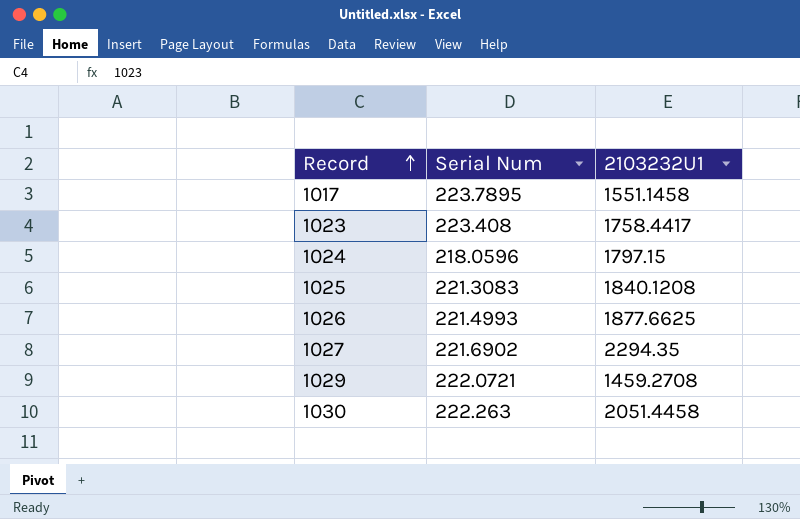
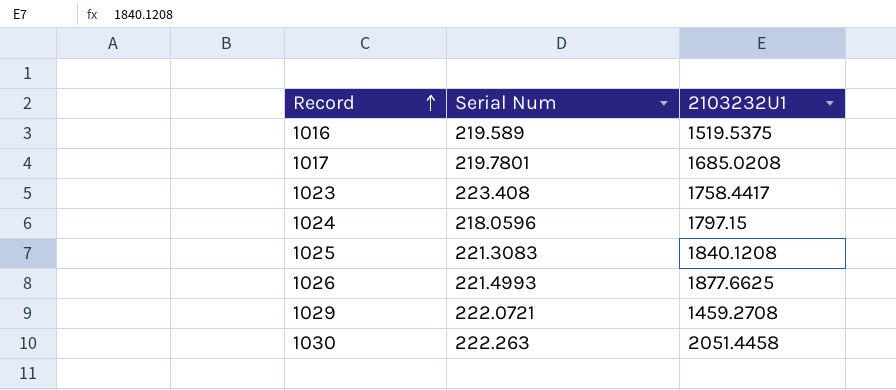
row 1027: 221.6902 | 2294.35 -> none
row 1016: none -> 219.589 | 1519.5375
1017 | Serial Num: 223.7895 -> 219.7801
1017 | 2103232U1: 1551.1458 -> 1685.0208

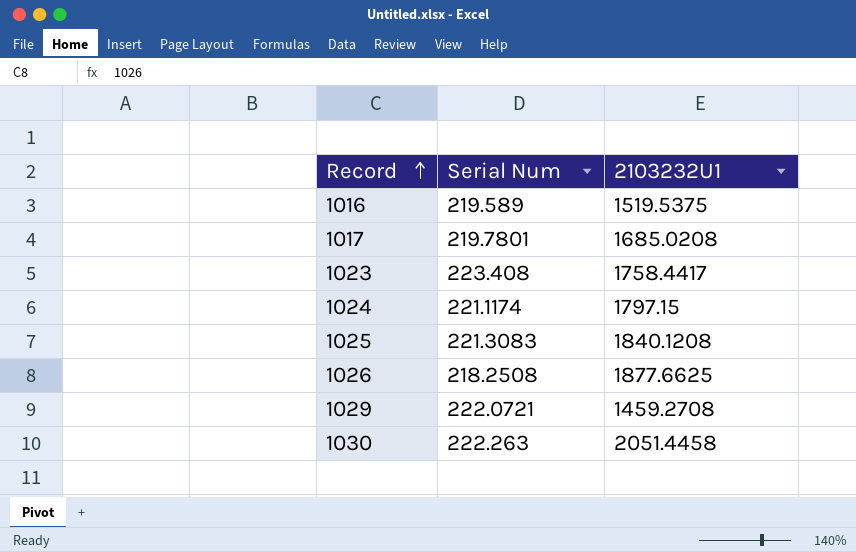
1024 | Serial Num: 218.0596 -> 221.1174
1026 | Serial Num: 221.4993 -> 218.2508

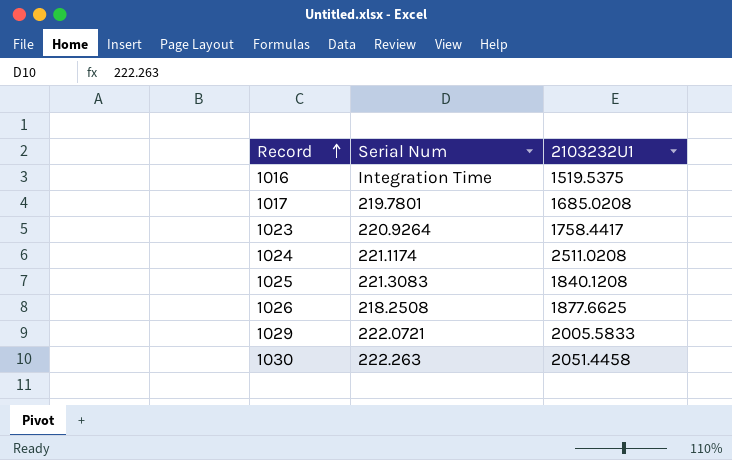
1016 | Serial Num: 219.589 -> Integration Time
1023 | Serial Num: 223.408 -> 220.9264
1024 | 2103232U1: 1797.15 -> 2511.0208
1029 | 2103232U1: 1459.2708 -> 2005.5833

